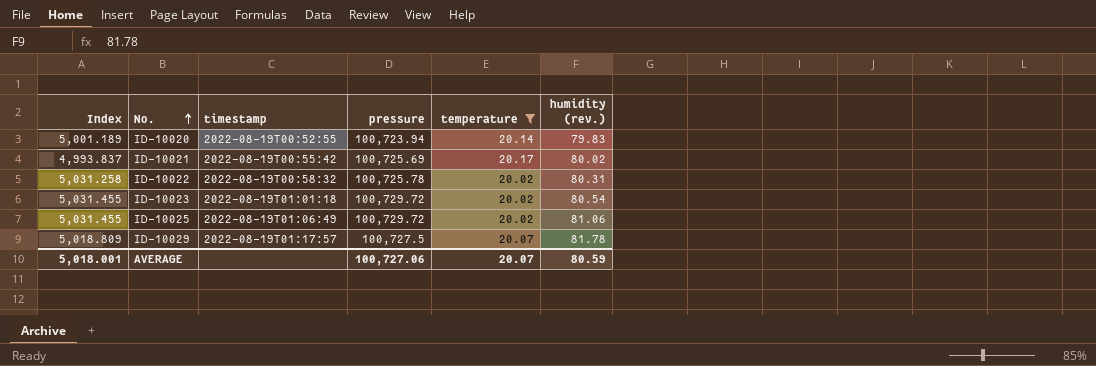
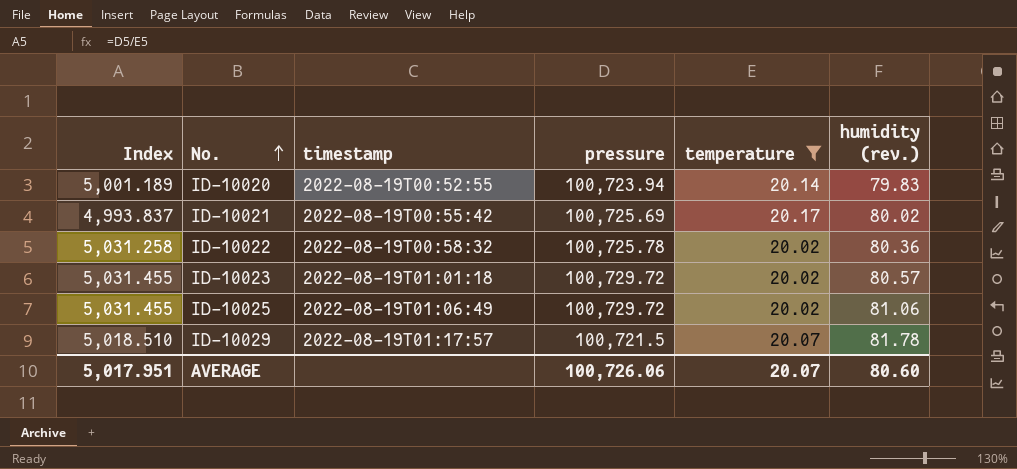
ID-10022 | humidity (rev.): 80.31 -> 80.36
ID-10023 | humidity (rev.): 80.54 -> 80.57
ID-10029 | Index: 5,018.809 -> 5,018.510
ID-10029 | pressure: 100,727.5 -> 100,721.5
AVERAGE | Index: 5,018.001 -> 5,017.951
AVERAGE | pressure: 100,727.06 -> 100,726.06
AVERAGE | humidity (rev.): 80.59 -> 80.60

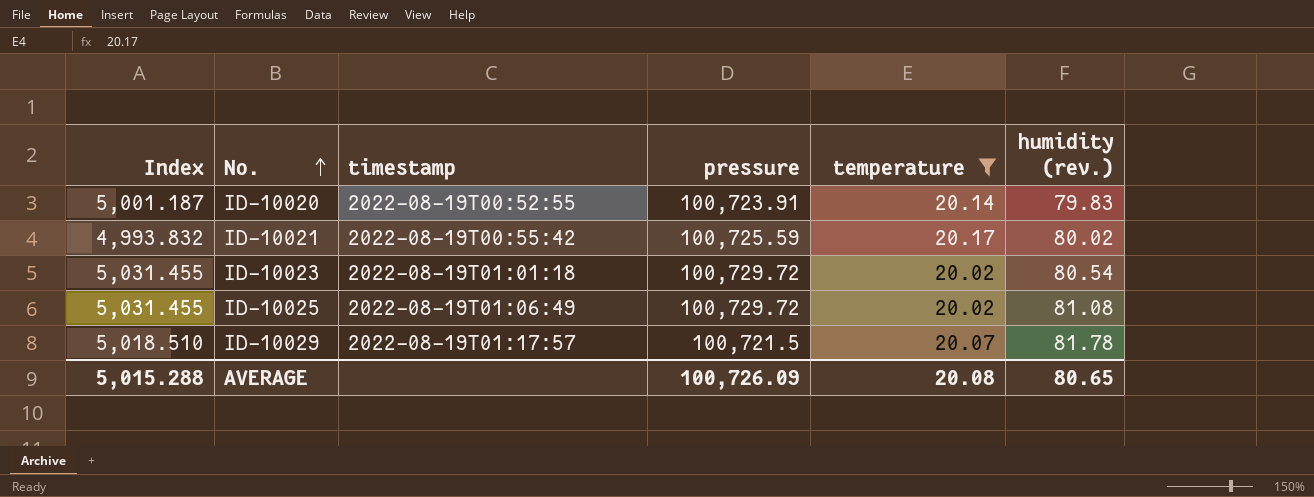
row ID-10022: 5,031.258 | 2022-08-19T00:58:32 | 100,725.78 | 20.02 | 80.36 -> none
ID-10020 | Index: 5,001.189 -> 5,001.187
ID-10020 | pressure: 100,723.94 -> 100,723.91
ID-10021 | Index: 4,993.837 -> 4,993.832
ID-10021 | pressure: 100,725.69 -> 100,725.59
ID-10023 | humidity (rev.): 80.57 -> 80.54
ID-10025 | humidity (rev.): 81.06 -> 81.08
AVERAGE | Index: 5,017.951 -> 5,015.288
AVERAGE | pressure: 100,726.06 -> 100,726.09
AVERAGE | temperature: 20.07 -> 20.08
AVERAGE | humidity (rev.): 80.60 -> 80.65

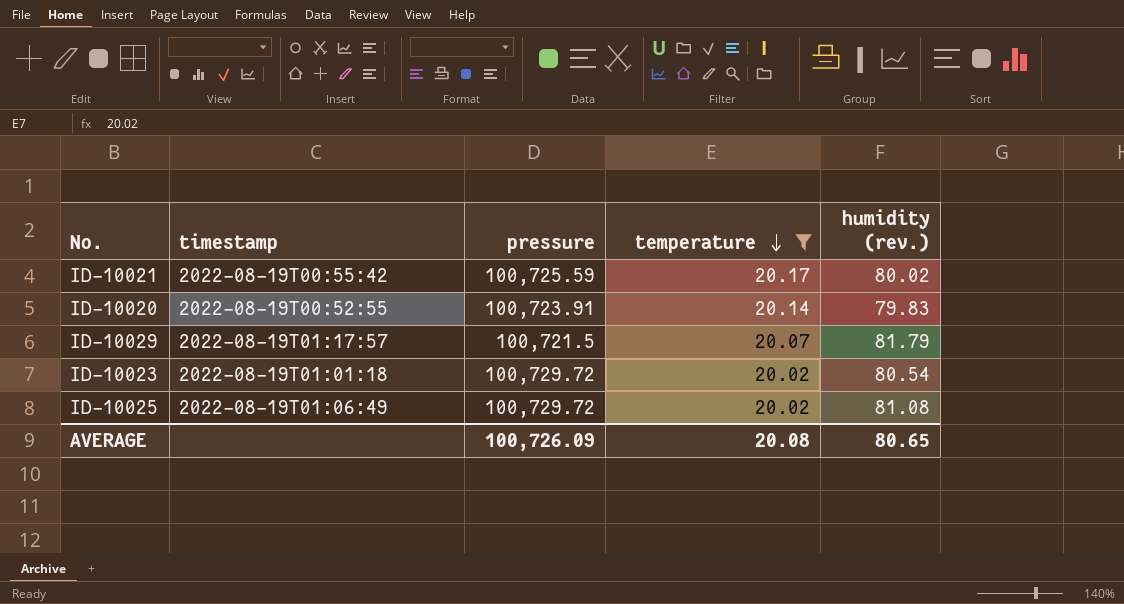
row order: No. ascending -> temperature descending
column Index | formula: [pressure] / [temperature] -> none
ID-10029 | humidity (rev.): 81.78 -> 81.79

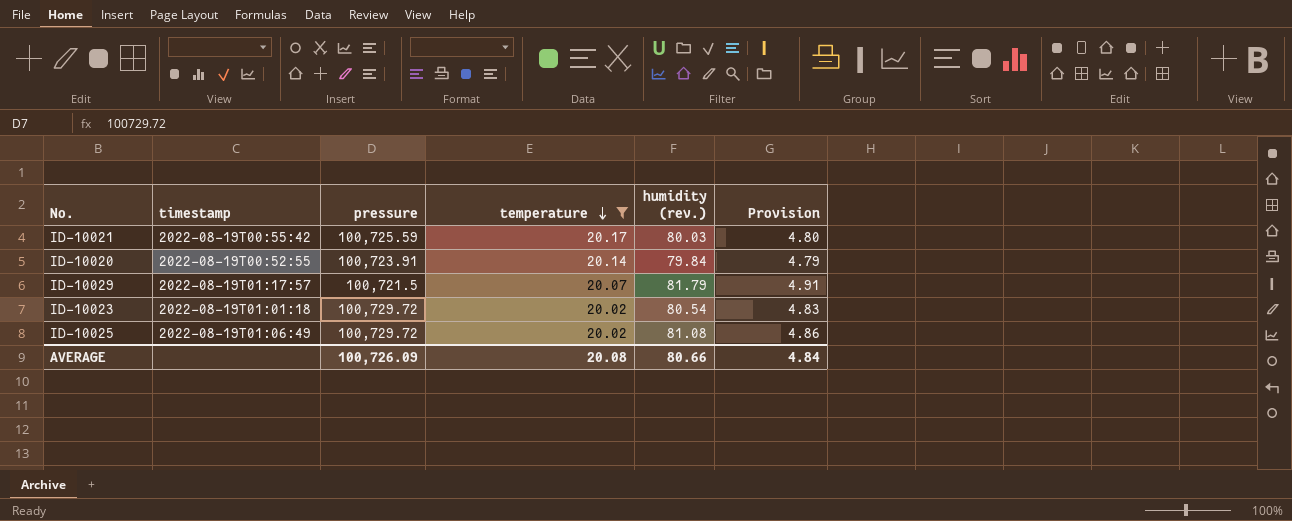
column Provision | formula: none -> [humidity (rev.)] * 0.06
ID-10021 | humidity (rev.): 80.02 -> 80.03
ID-10020 | humidity (rev.): 79.83 -> 79.84
AVERAGE | humidity (rev.): 80.65 -> 80.66

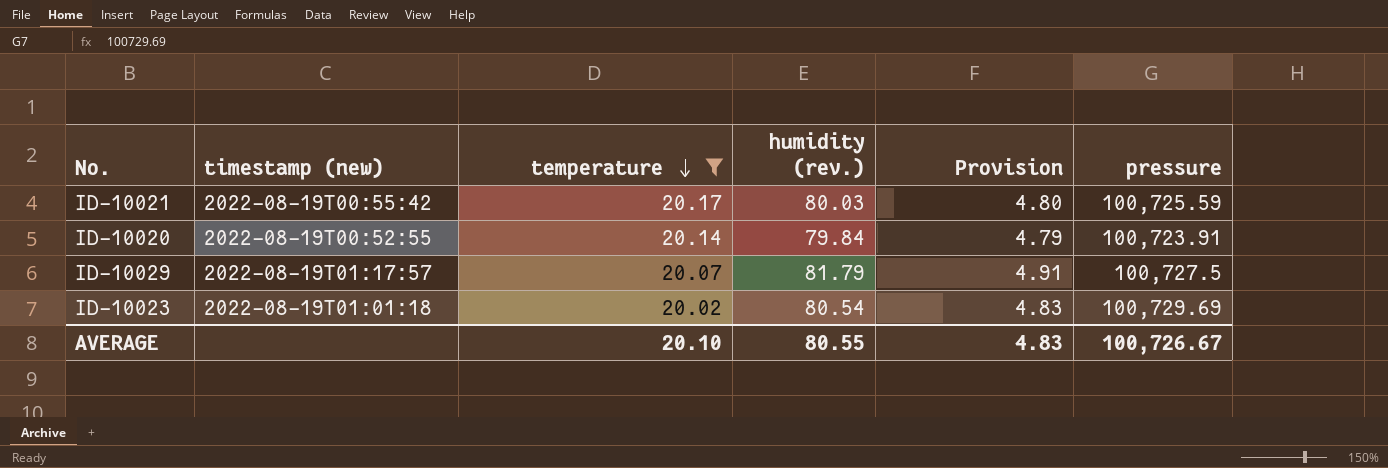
column name: timestamp -> timestamp (new)
column pressure | position: 3 -> 6
row ID-10025: 2022-08-19T01:06:49 | 100,729.72 | 20.02 | 81.08 | 4.86 -> none
ID-10029 | pressure: 100,721.5 -> 100,727.5
ID-10023 | pressure: 100,729.72 -> 100,729.69
AVERAGE | temperature: 20.08 -> 20.10
AVERAGE | humidity (rev.): 80.66 -> 80.55
AVERAGE | Provision: 4.84 -> 4.83
AVERAGE | pressure: 100,726.09 -> 100,726.67

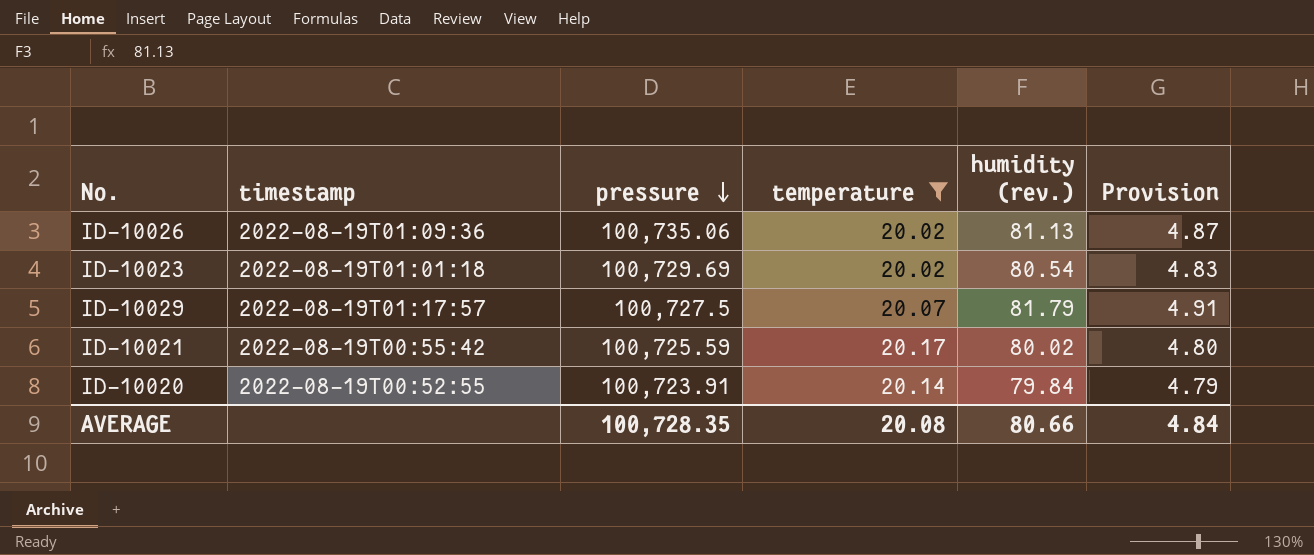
row order: temperature descending -> pressure descending
column name: timestamp (new) -> timestamp
column pressure | position: 6 -> 3
row ID-10026: none -> 2022-08-19T01:09:36 | 100,735.06 | 20.02 | 81.13 | 4.87
ID-10021 | humidity (rev.): 80.03 -> 80.02
AVERAGE | pressure: 100,726.67 -> 100,728.35
AVERAGE | temperature: 20.10 -> 20.08
AVERAGE | humidity (rev.): 80.55 -> 80.66
AVERAGE | Provision: 4.83 -> 4.84

